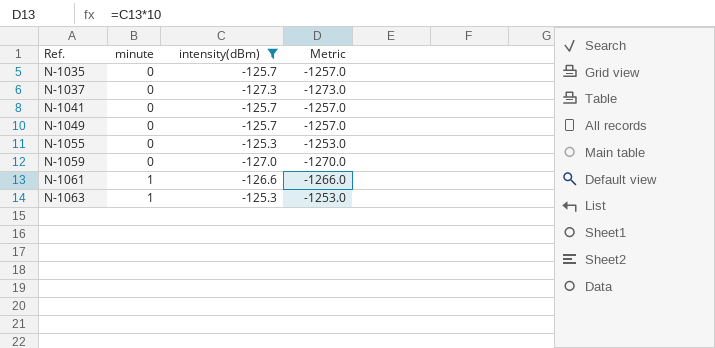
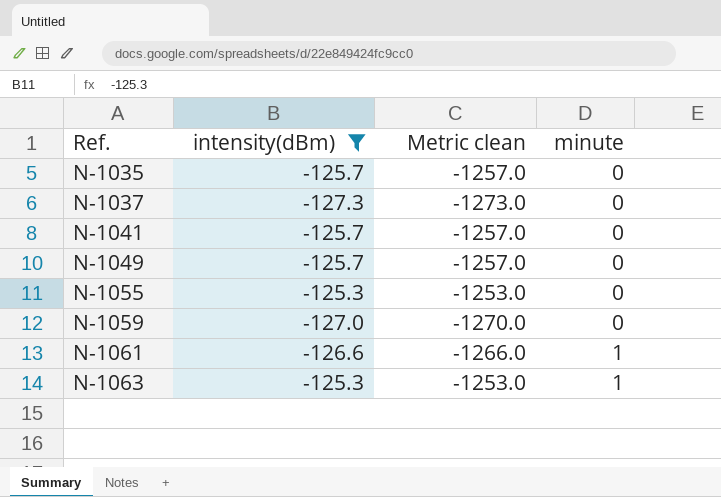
column name: Metric -> Metric clean
column minute | position: 2 -> 4

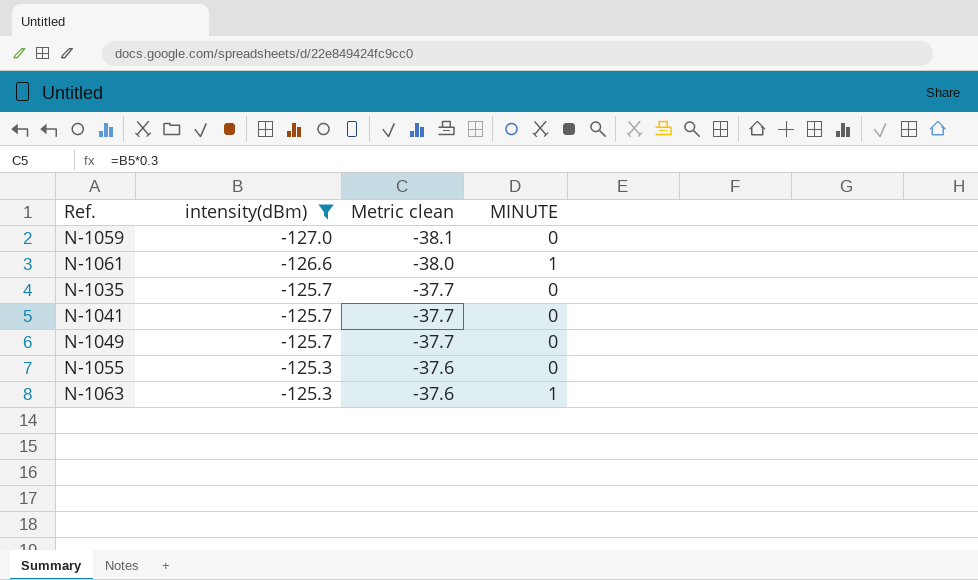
row order: Ref. ascending -> intensity(dBm) ascending
column Metric clean | formula: [intensity(dBm)] * 10 -> [intensity(dBm)] * 0.3
column name: minute -> MINUTE
row N-1037: -127.3 | -1273.0 | 0 -> none

